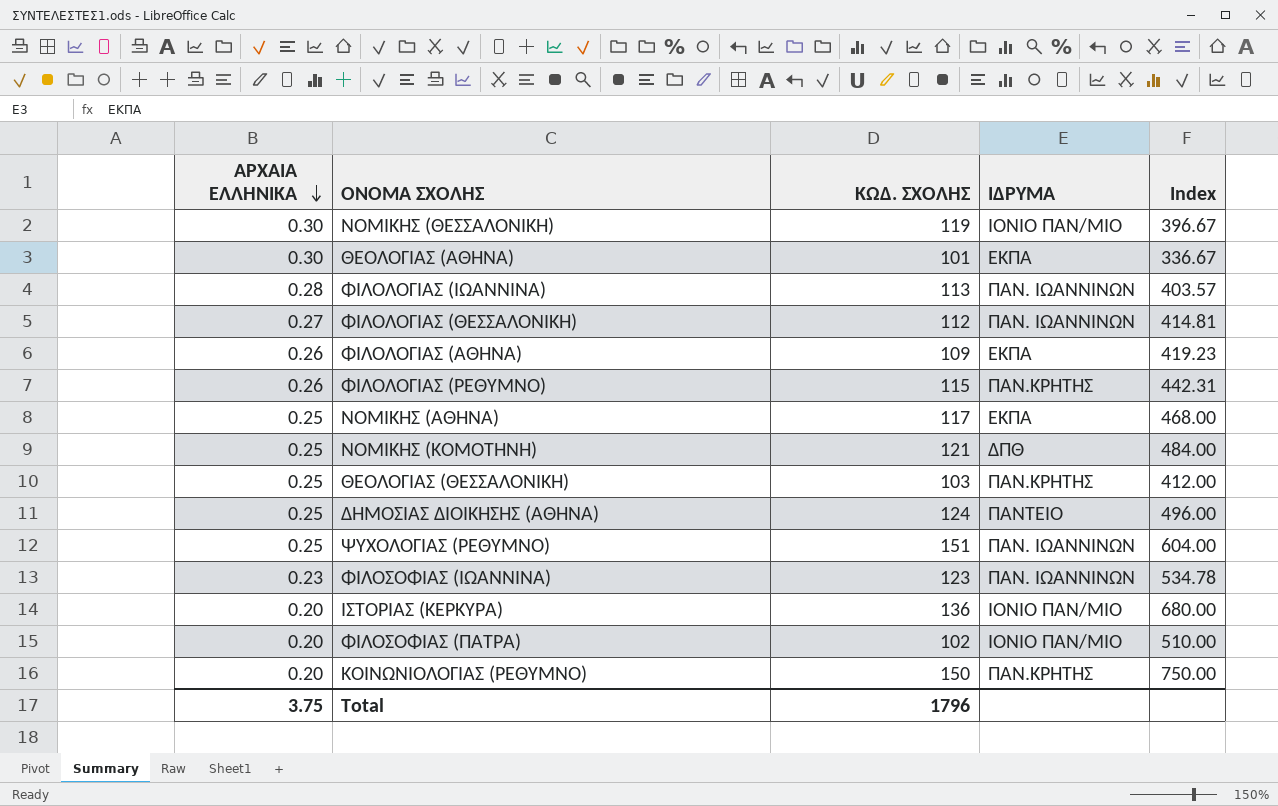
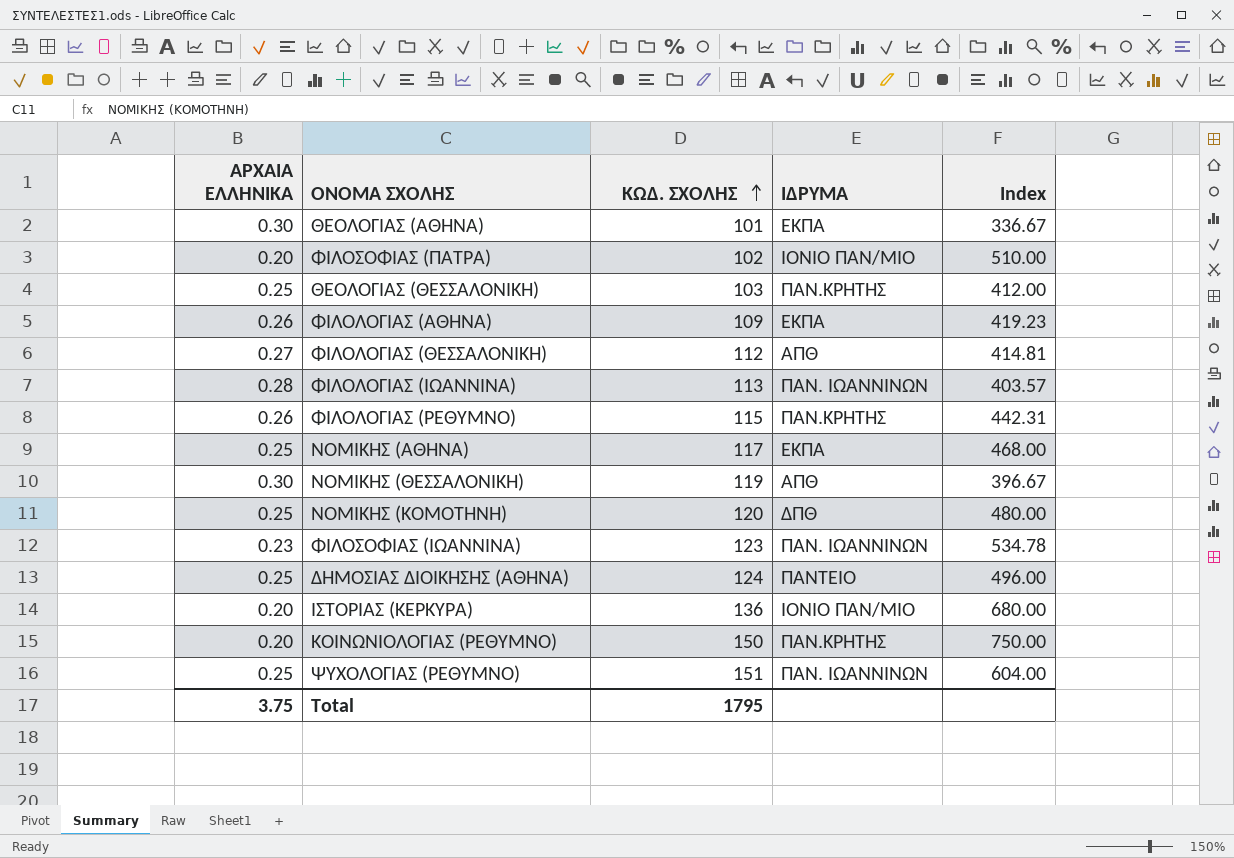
row order: ΑΡΧΑΙΑ ΕΛΛΗΝΙΚΑ descending -> ΚΩΔ. ΣΧΟΛΗΣ ascending
ΦΙΛΟΛΟΓΙΑΣ (ΘΕΣΣΑΛΟΝΙΚΗ) | ΙΔΡΥΜΑ: ΠΑΝ. ΙΩΑΝΝΙΝΩΝ -> ΑΠΘ
ΝΟΜΙΚΗΣ (ΘΕΣΣΑΛΟΝΙΚΗ) | ΙΔΡΥΜΑ: ΙΟΝΙΟ ΠΑΝ/ΜΙΟ -> ΑΠΘ
ΝΟΜΙΚΗΣ (ΚΟΜΟΤΗΝΗ) | ΚΩΔ. ΣΧΟΛΗΣ: 121 -> 120
ΝΟΜΙΚΗΣ (ΚΟΜΟΤΗΝΗ) | Index: 484.00 -> 480.00
Total | ΚΩΔ. ΣΧΟΛΗΣ: 1796 -> 1795

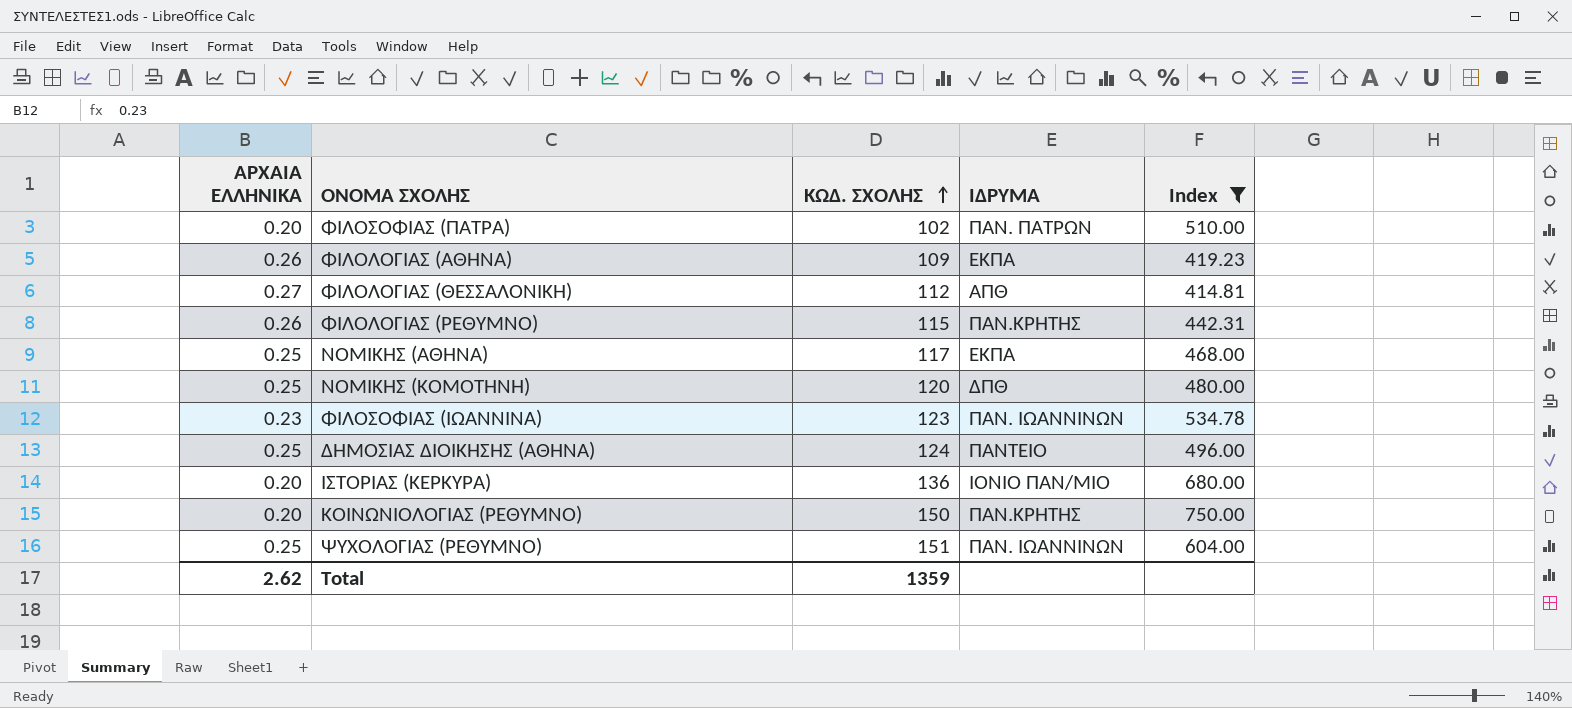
filter: none -> Index >= 414.81
ΦΙΛΟΣΟΦΙΑΣ (ΠΑΤΡΑ) | ΙΔΡΥΜΑ: ΙΟΝΙΟ ΠΑΝ/ΜΙΟ -> ΠΑΝ. ΠΑΤΡΩΝ
Total | ΑΡΧΑΙΑ ΕΛΛΗΝΙΚΑ: 3.75 -> 2.62
Total | ΚΩΔ. ΣΧΟΛΗΣ: 1795 -> 1359

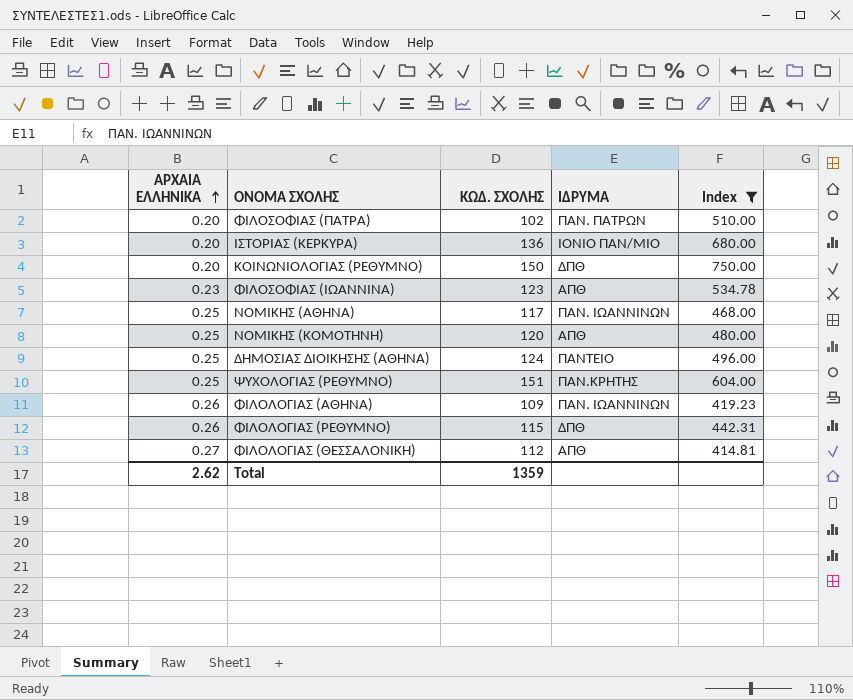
row order: ΚΩΔ. ΣΧΟΛΗΣ ascending -> ΑΡΧΑΙΑ ΕΛΛΗΝΙΚΑ ascending
ΚΟΙΝΩΝΙΟΛΟΓΙΑΣ (ΡΕΘΥΜΝΟ) | ΙΔΡΥΜΑ: ΠΑΝ.ΚΡΗΤΗΣ -> ΔΠΘ
ΦΙΛΟΣΟΦΙΑΣ (ΙΩΑΝΝΙΝΑ) | ΙΔΡΥΜΑ: ΠΑΝ. ΙΩΑΝΝΙΝΩΝ -> ΑΠΘ
ΝΟΜΙΚΗΣ (ΑΘΗΝΑ) | ΙΔΡΥΜΑ: ΕΚΠΑ -> ΠΑΝ. ΙΩΑΝΝΙΝΩΝ
ΝΟΜΙΚΗΣ (ΚΟΜΟΤΗΝΗ) | ΙΔΡΥΜΑ: ΔΠΘ -> ΑΠΘ
ΨΥΧΟΛΟΓΙΑΣ (ΡΕΘΥΜΝΟ) | ΙΔΡΥΜΑ: ΠΑΝ. ΙΩΑΝΝΙΝΩΝ -> ΠΑΝ.ΚΡΗΤΗΣ
ΦΙΛΟΛΟΓΙΑΣ (ΑΘΗΝΑ) | ΙΔΡΥΜΑ: ΕΚΠΑ -> ΠΑΝ. ΙΩΑΝΝΙΝΩΝ
ΦΙΛΟΛΟΓΙΑΣ (ΡΕΘΥΜΝΟ) | ΙΔΡΥΜΑ: ΠΑΝ.ΚΡΗΤΗΣ -> ΔΠΘ

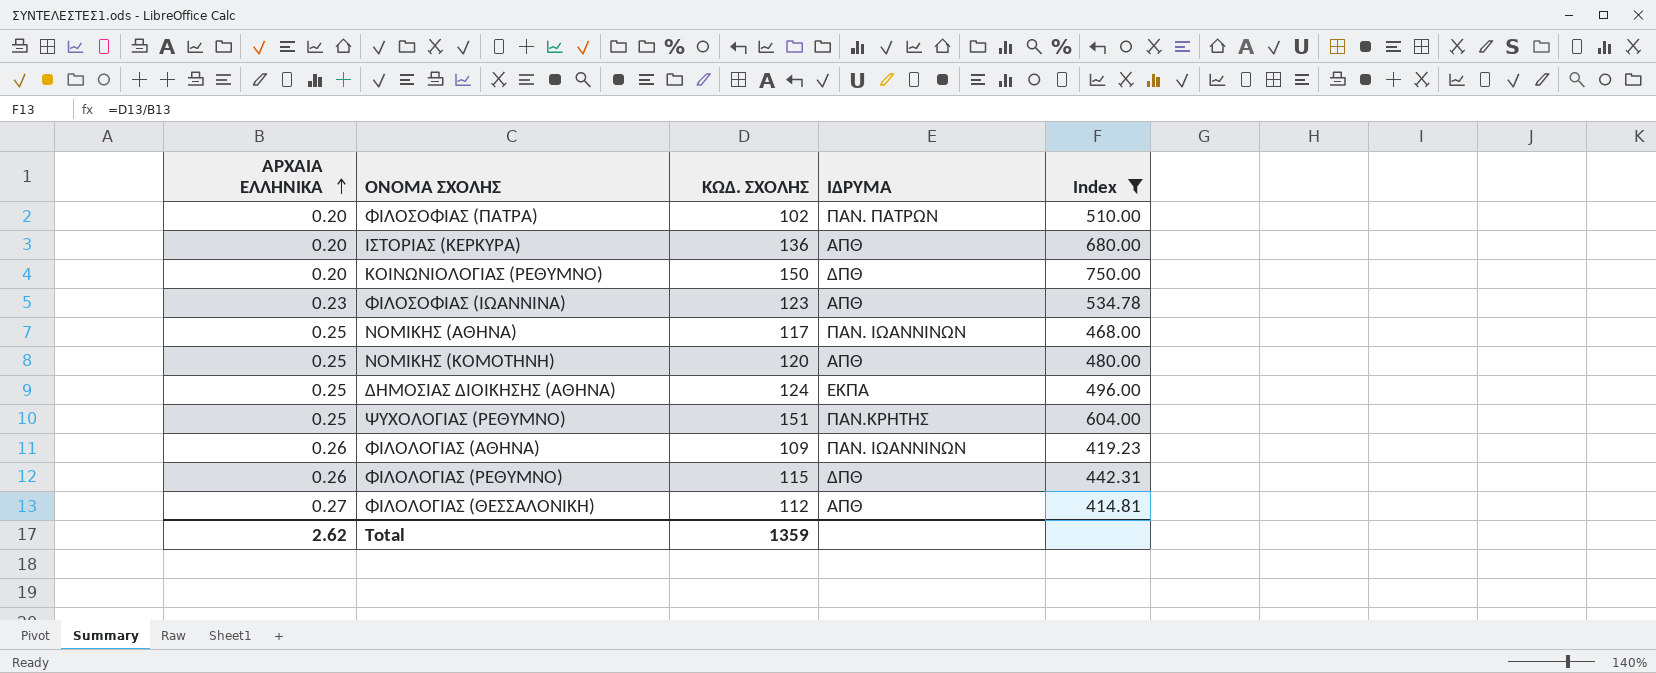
ΙΣΤΟΡΙΑΣ (ΚΕΡΚΥΡΑ) | ΙΔΡΥΜΑ: ΙΟΝΙΟ ΠΑΝ/ΜΙΟ -> ΑΠΘ
ΔΗΜΟΣΙΑΣ ΔΙΟΙΚΗΣΗΣ (ΑΘΗΝΑ) | ΙΔΡΥΜΑ: ΠΑΝΤΕΙΟ -> ΕΚΠΑ

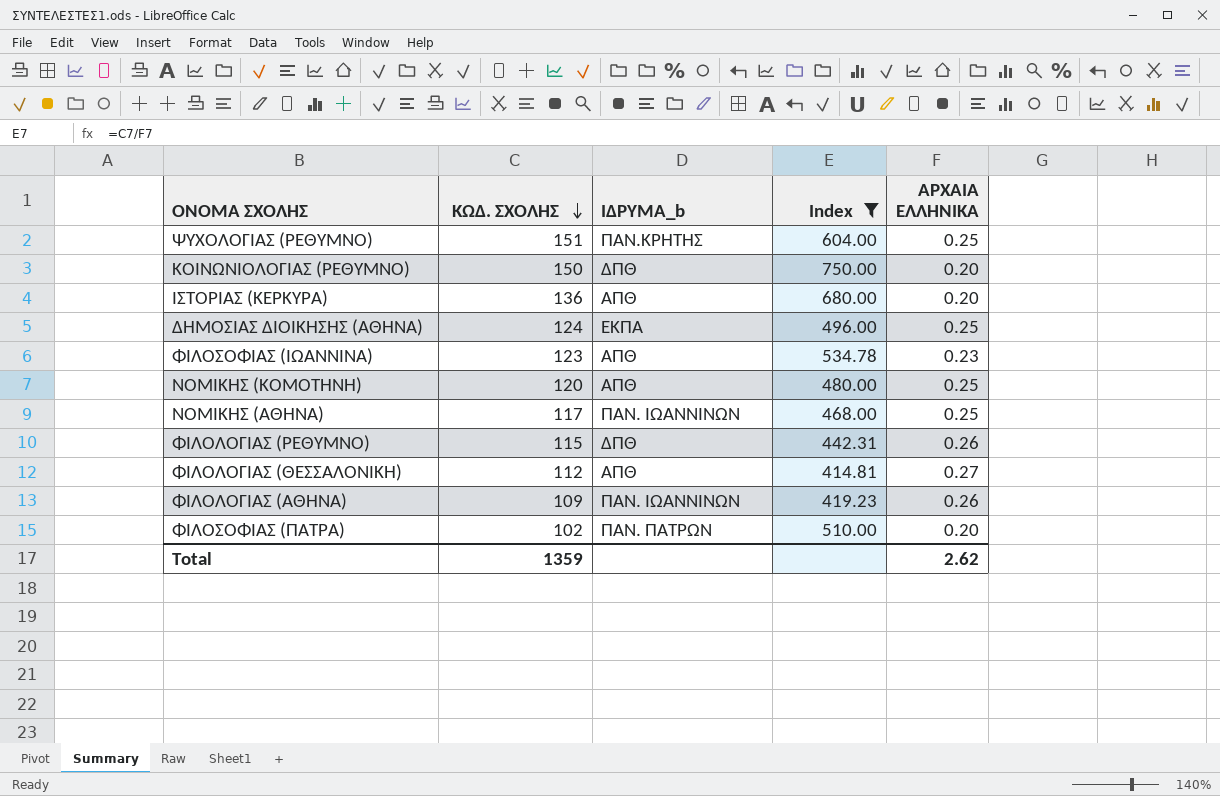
row order: ΑΡΧΑΙΑ ΕΛΛΗΝΙΚΑ ascending -> ΚΩΔ. ΣΧΟΛΗΣ descending
column name: ΙΔΡΥΜΑ -> ΙΔΡΥΜΑ_b
column ΑΡΧΑΙΑ ΕΛΛΗΝΙΚΑ | position: 1 -> 5

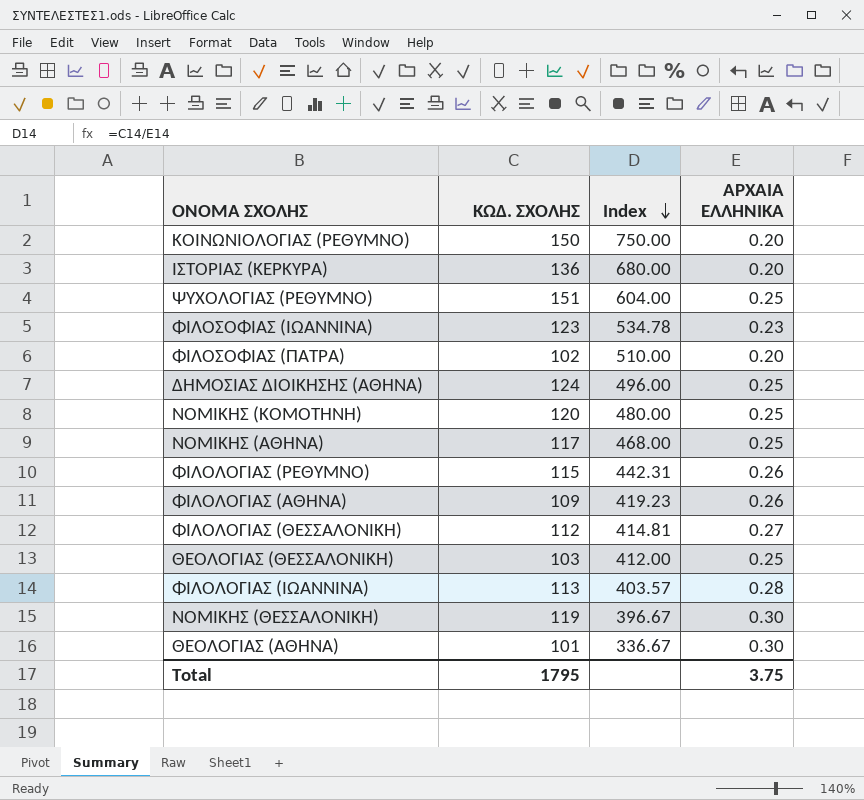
filter: Index >= 414.81 -> none
row order: ΚΩΔ. ΣΧΟΛΗΣ descending -> Index descending
column ΙΔΡΥΜΑ_b | position: 3 -> none
Total | ΚΩΔ. ΣΧΟΛΗΣ: 1359 -> 1795
Total | ΑΡΧΑΙΑ ΕΛΛΗΝΙΚΑ: 2.62 -> 3.75

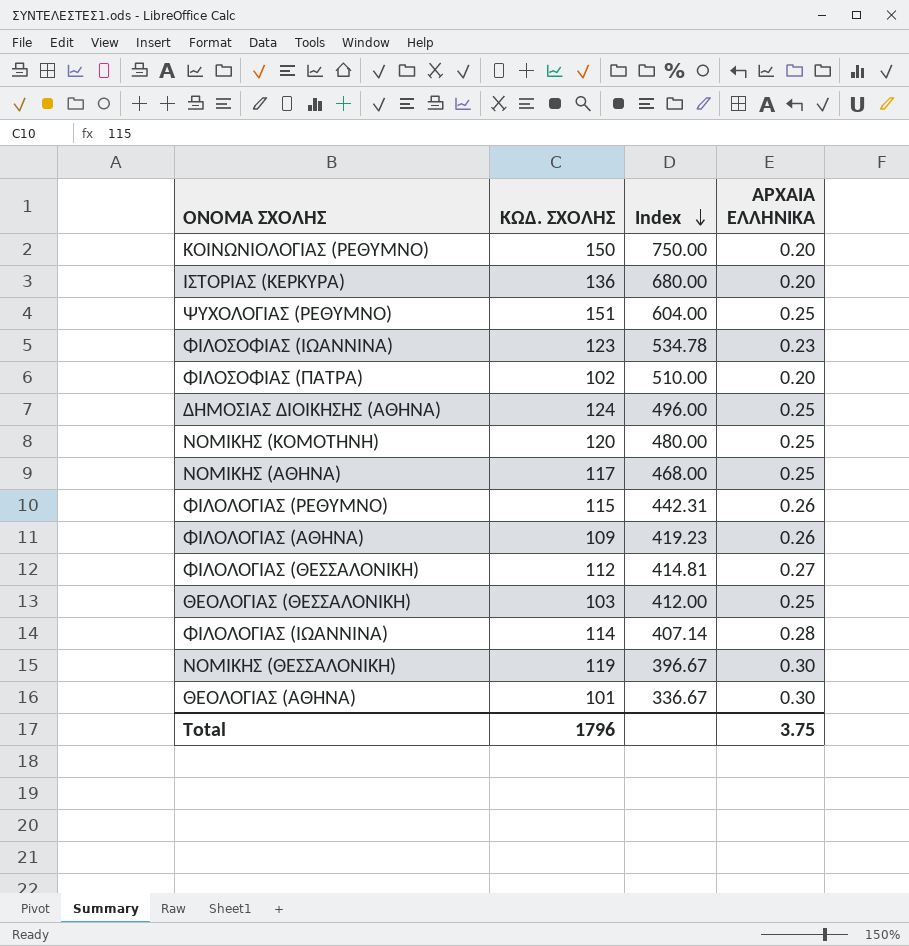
ΦΙΛΟΛΟΓΙΑΣ (ΙΩΑΝΝΙΝΑ) | ΚΩΔ. ΣΧΟΛΗΣ: 113 -> 114
ΦΙΛΟΛΟΓΙΑΣ (ΙΩΑΝΝΙΝΑ) | Index: 403.57 -> 407.14
Total | ΚΩΔ. ΣΧΟΛΗΣ: 1795 -> 1796

